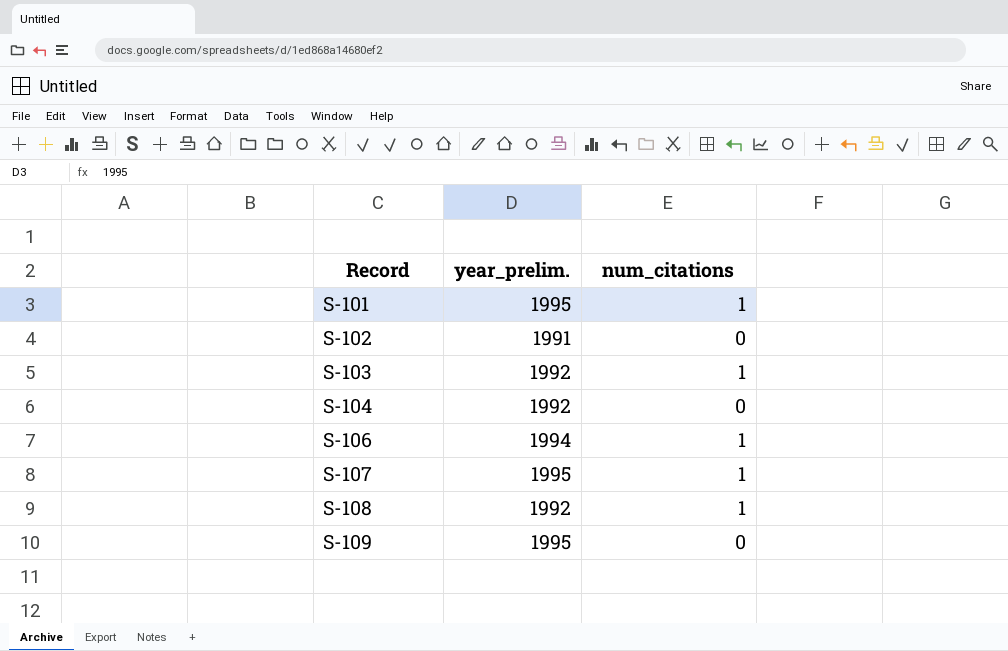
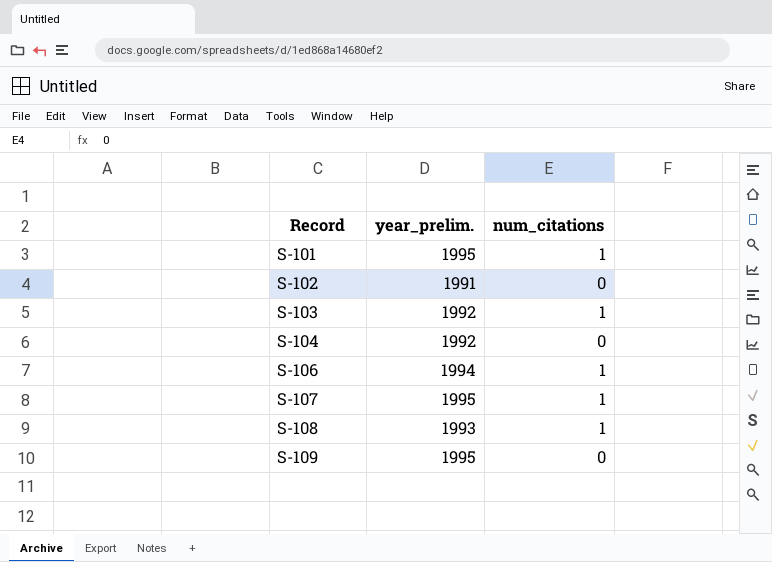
S-108 | year_prelim.: 1992 -> 1993

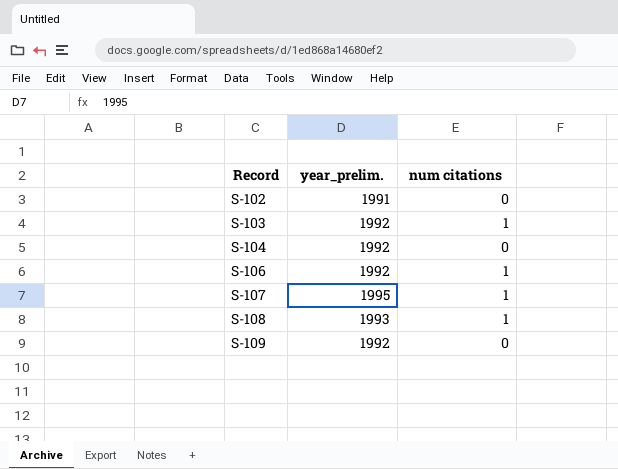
column name: num_citations -> num citations
row S-101: 1995 | 1 -> none
S-106 | year_prelim.: 1994 -> 1992
S-109 | year_prelim.: 1995 -> 1992

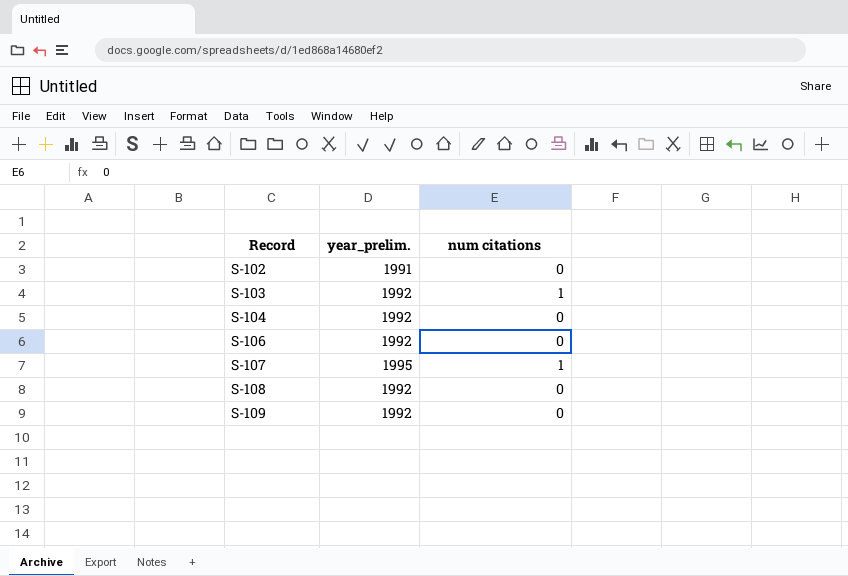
S-106 | num citations: 1 -> 0
S-108 | year_prelim.: 1993 -> 1992
S-108 | num citations: 1 -> 0

